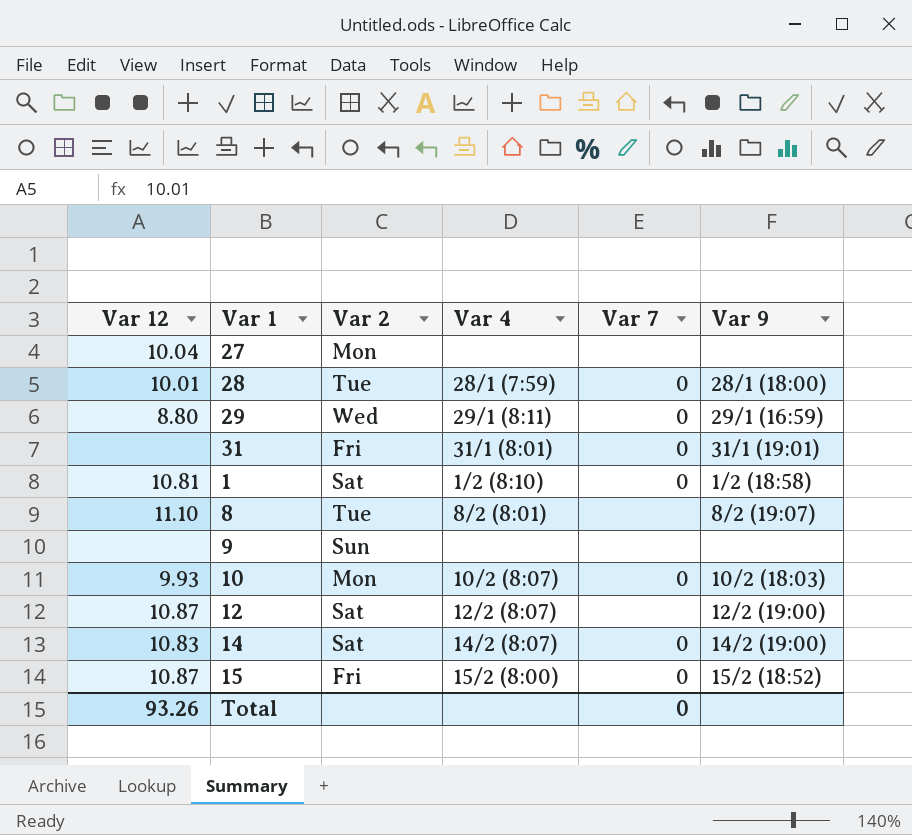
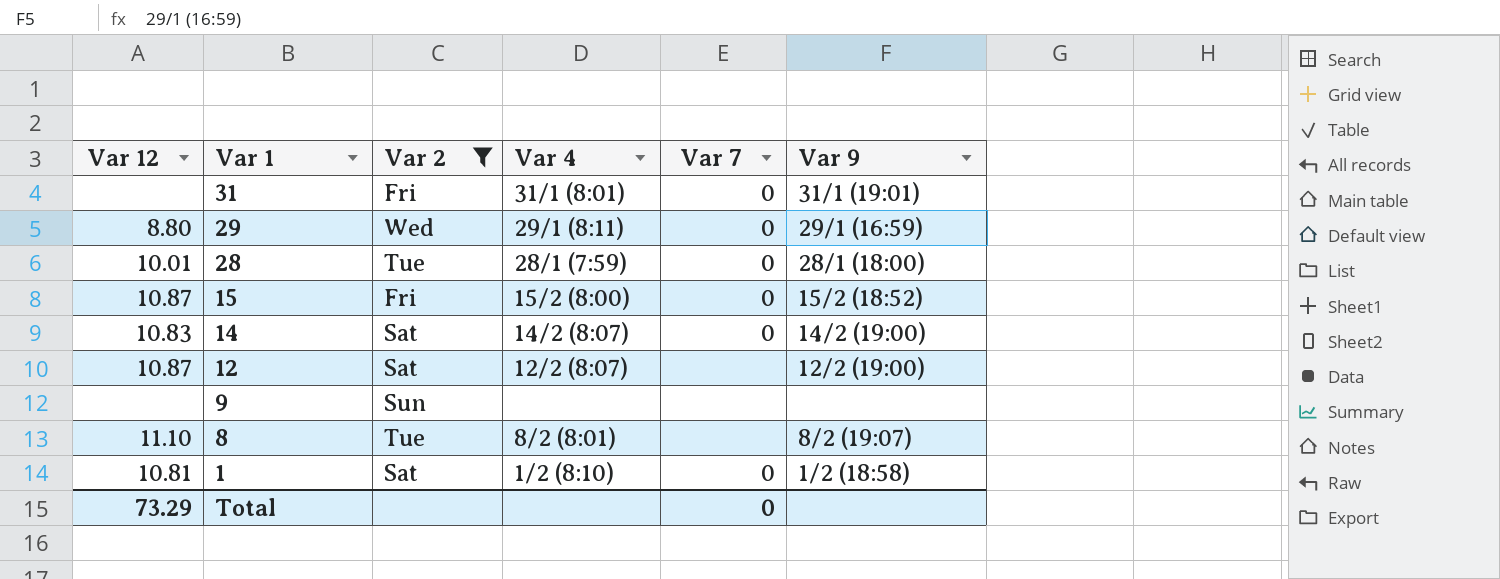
filter: none -> Var 2 != Mon
row order: none -> Var 1 descending
Total | Var 12: 93.26 -> 73.29

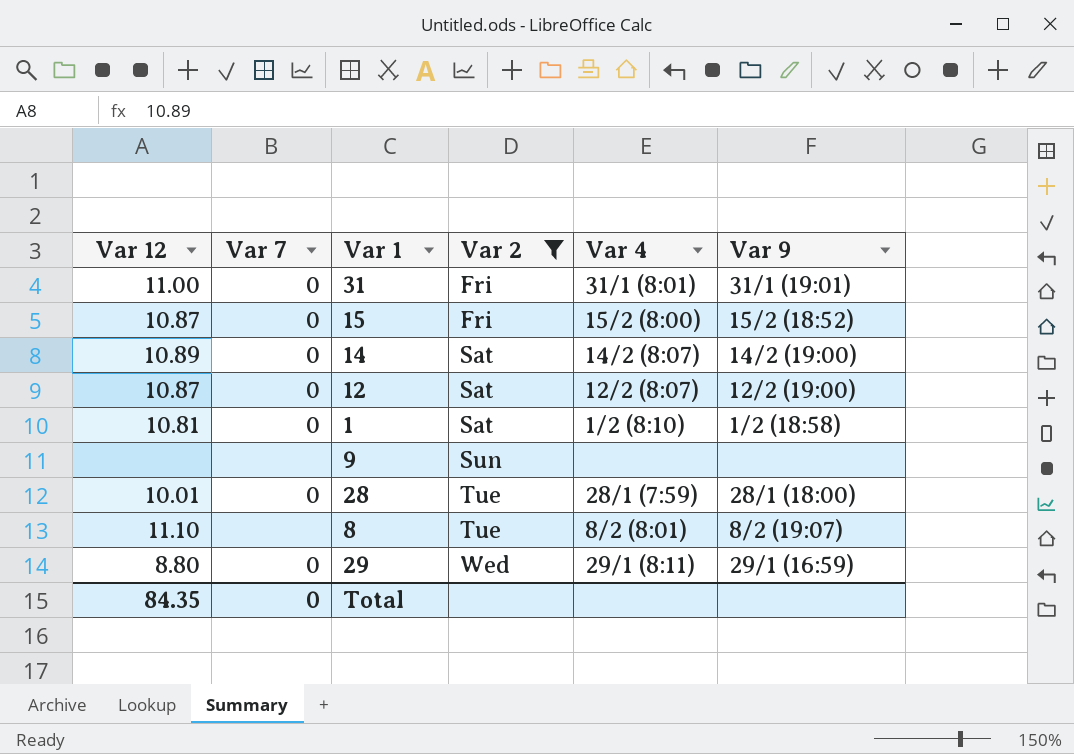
row order: Var 1 descending -> Var 2 ascending
column Var 7 | position: 5 -> 2
31 | Var 12: none -> 11.00
14 | Var 12: 10.83 -> 10.89
12 | Var 7: none -> 0
Total | Var 12: 73.29 -> 84.35

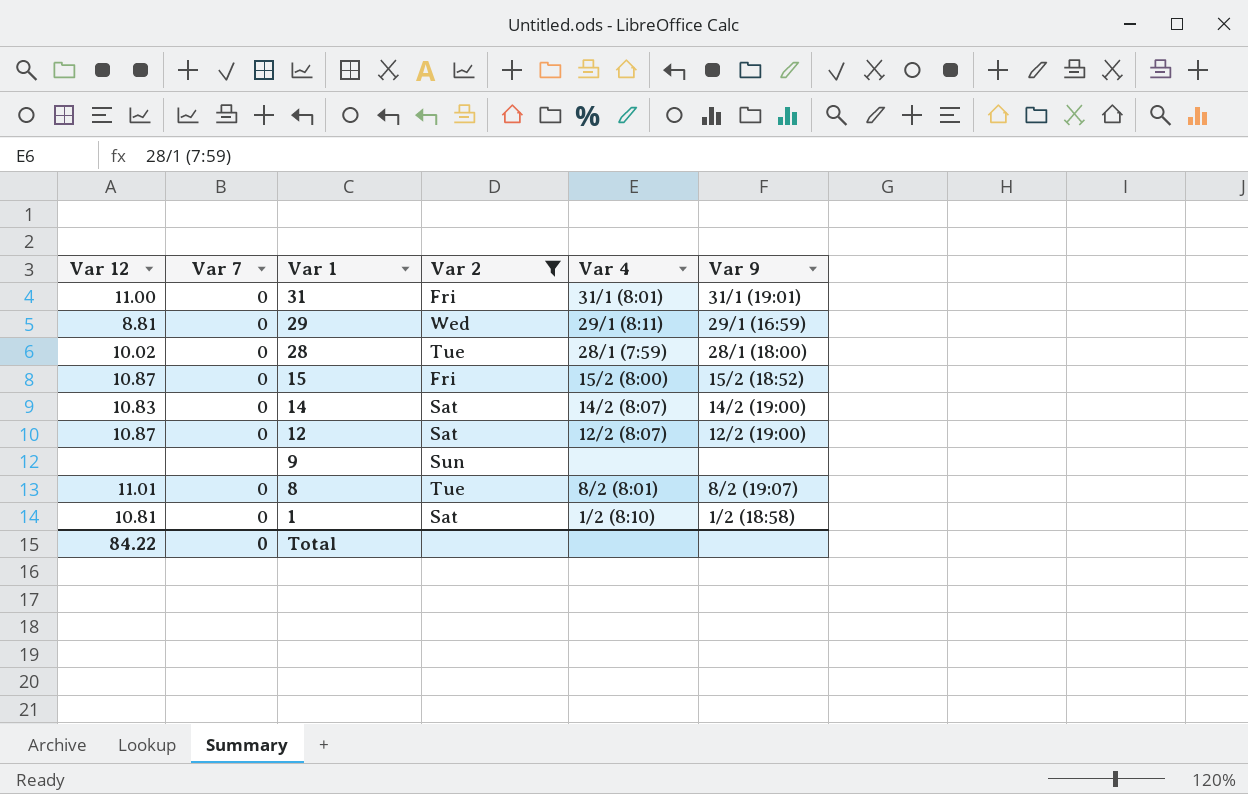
row order: Var 2 ascending -> Var 1 descending
29 | Var 12: 8.80 -> 8.81
28 | Var 12: 10.01 -> 10.02
14 | Var 12: 10.89 -> 10.83
8 | Var 12: 11.10 -> 11.01
8 | Var 7: none -> 0
Total | Var 12: 84.35 -> 84.22

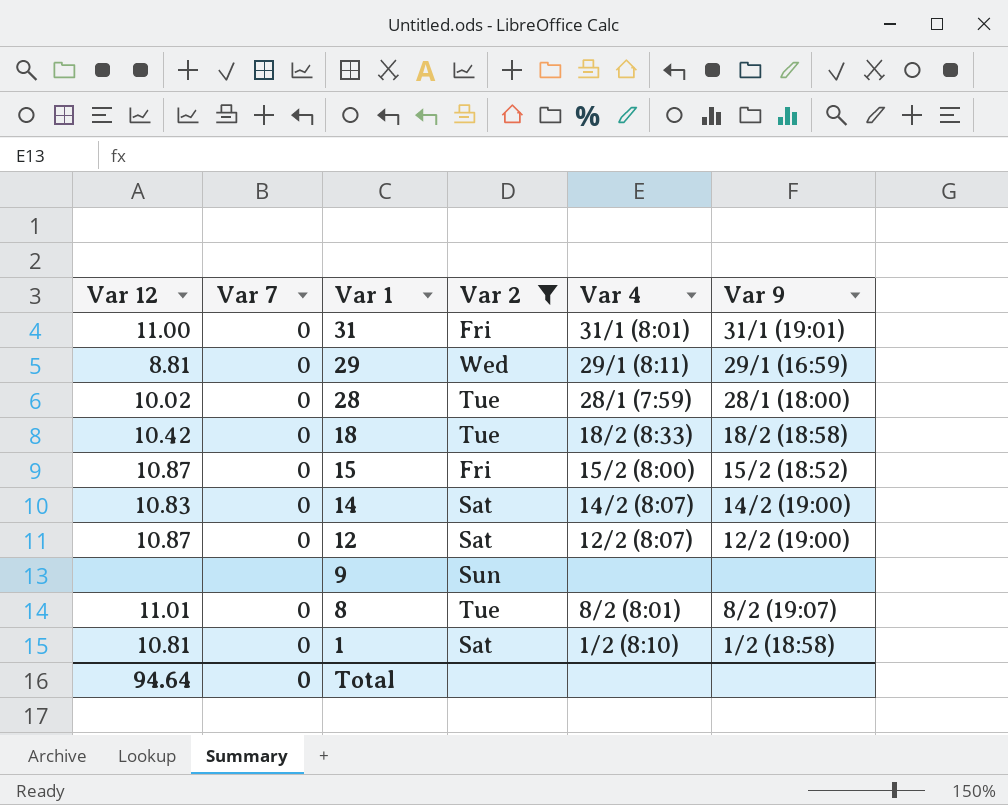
row 18: none -> 10.42 | 0 | Tue | 18/2 (8:33) | 18/2 (18:58)
Total | Var 12: 84.22 -> 94.64

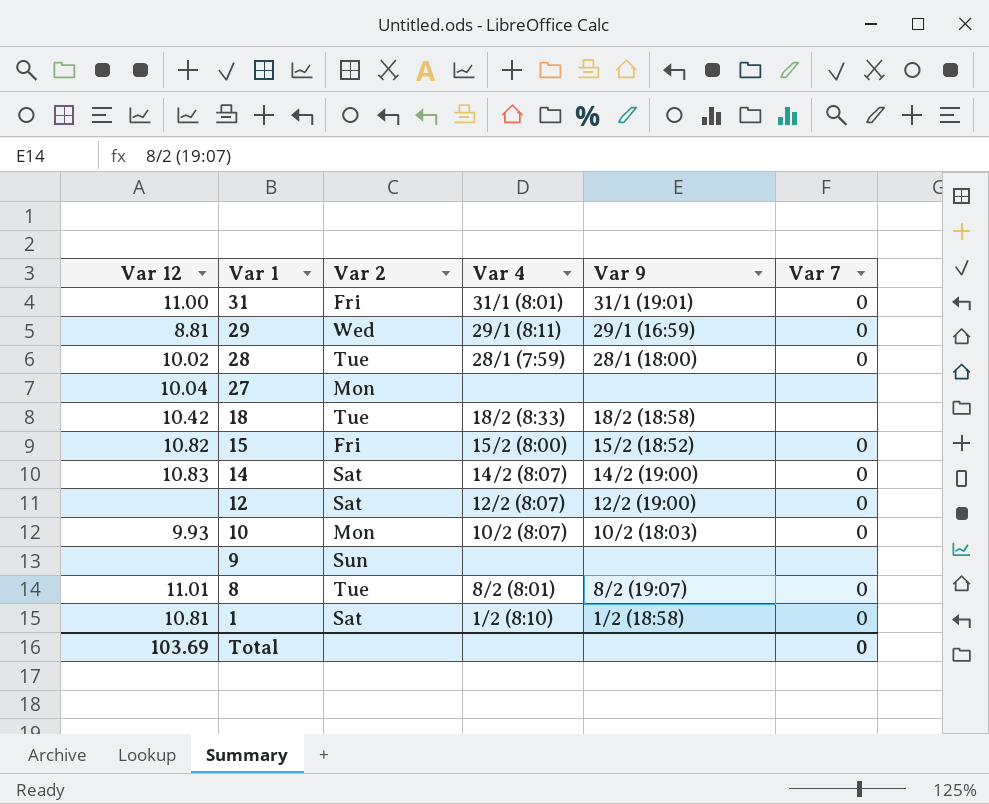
filter: Var 2 != Mon -> none
column Var 7 | position: 2 -> 6
18 | Var 7: 0 -> none
15 | Var 12: 10.87 -> 10.82
12 | Var 12: 10.87 -> none
Total | Var 12: 94.64 -> 103.69

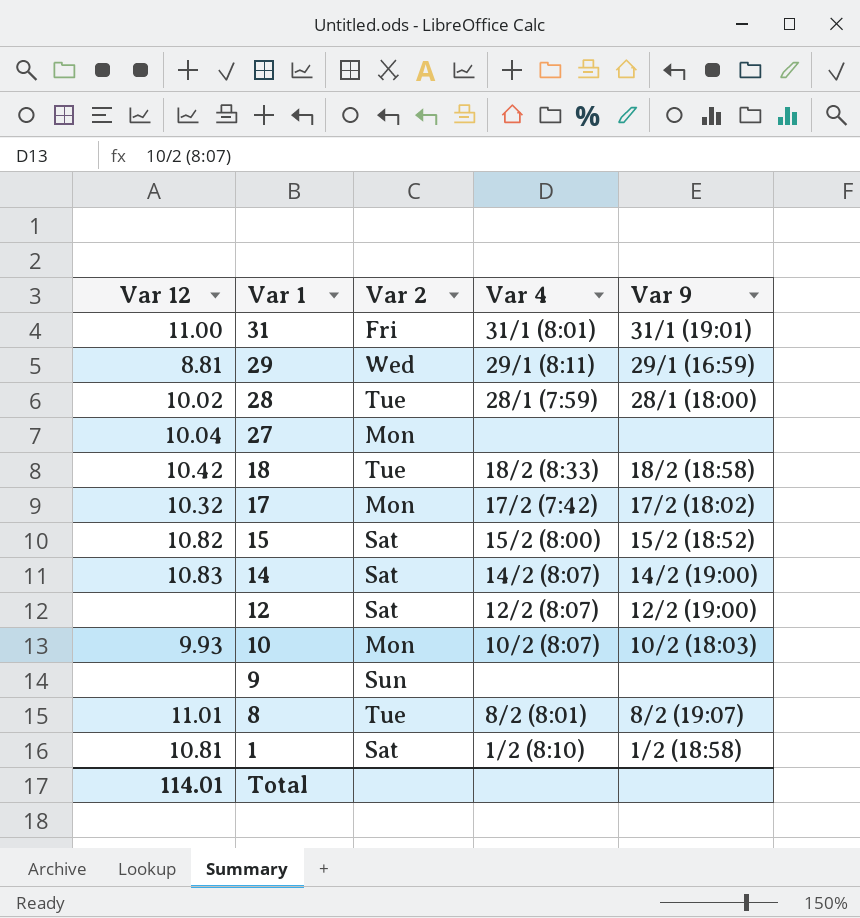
column Var 7 | position: 6 -> none
row 17: none -> 10.32 | Mon | 17/2 (7:42) | 17/2 (18:02)
15 | Var 2: Fri -> Sat
Total | Var 12: 103.69 -> 114.01

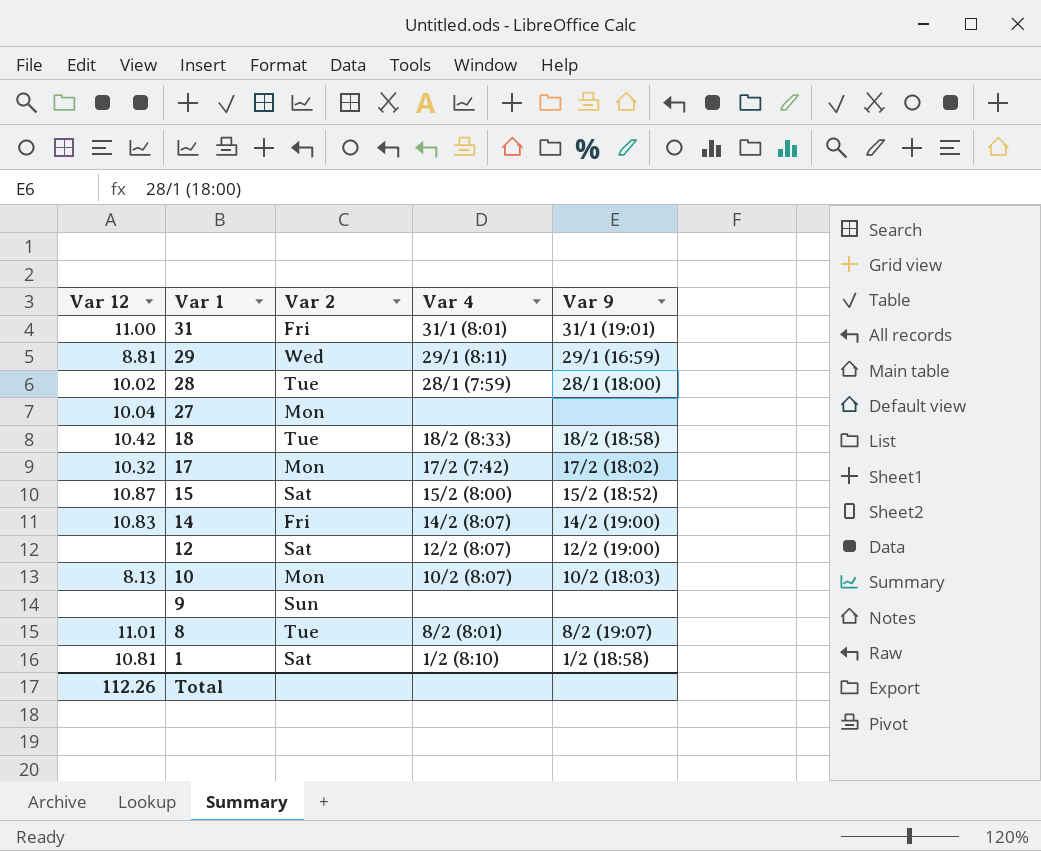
15 | Var 12: 10.82 -> 10.87
14 | Var 2: Sat -> Fri
10 | Var 12: 9.93 -> 8.13
Total | Var 12: 114.01 -> 112.26

